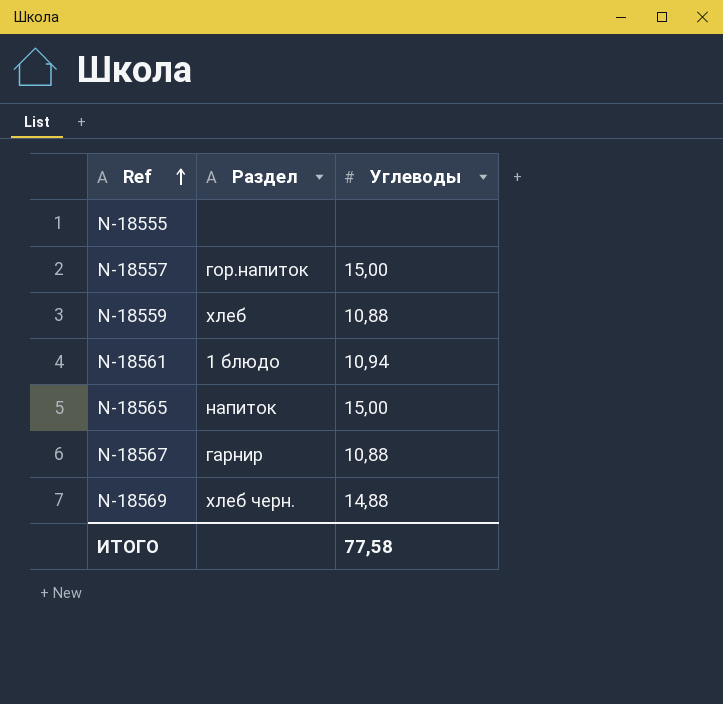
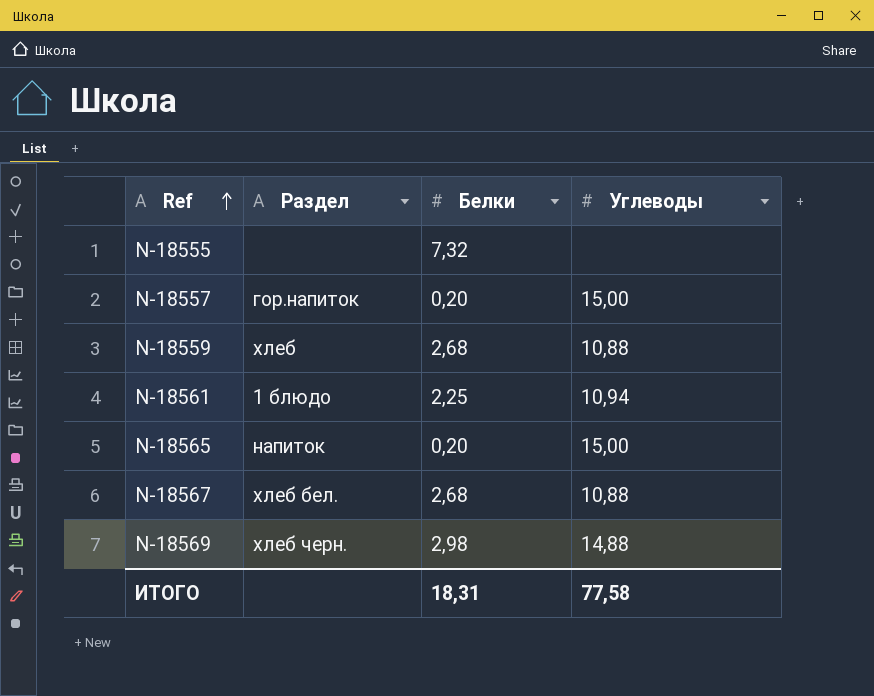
column Белки | position: none -> 3
N-18567 | Раздел: гарнир -> хлеб бел.

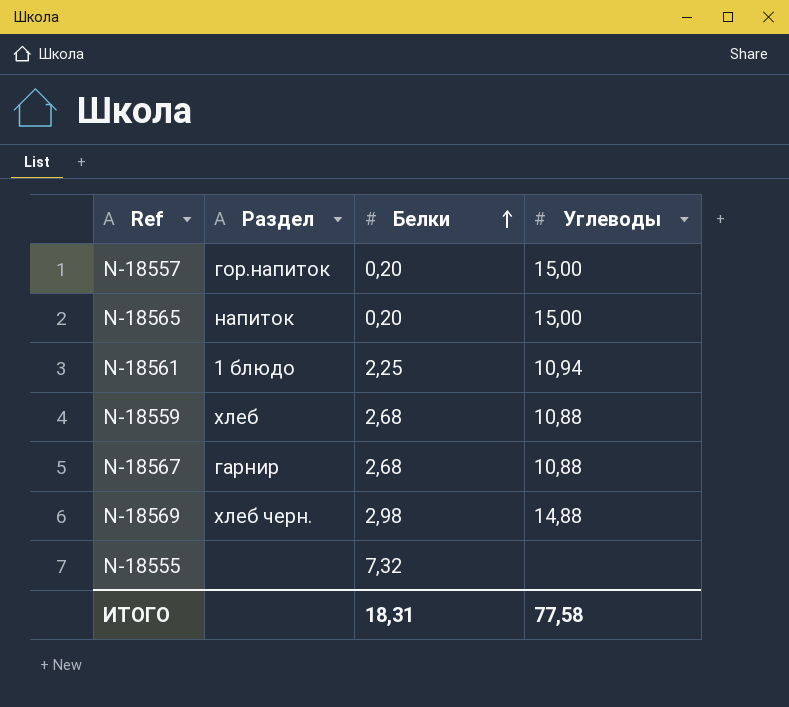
row order: Ref ascending -> Белки ascending
N-18567 | Раздел: хлеб бел. -> гарнир

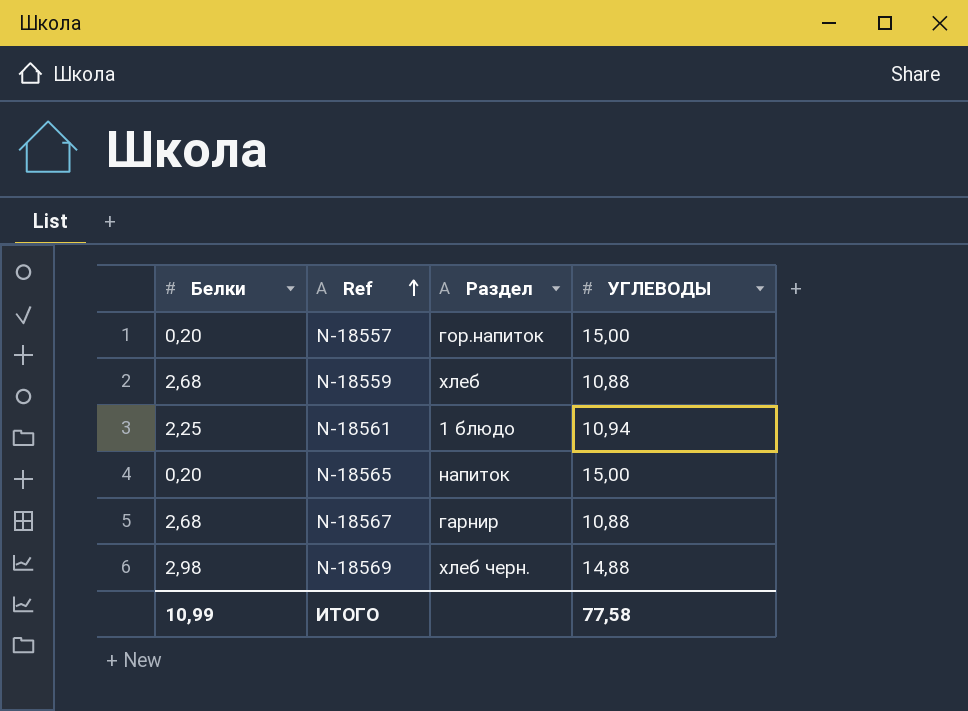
row order: Белки ascending -> Ref ascending
column Белки | position: 3 -> 1
column name: Углеводы -> УГЛЕВОДЫ
row N-18555: none | 7,32 | none -> none
ИТОГО | Белки: 18,31 -> 10,99

